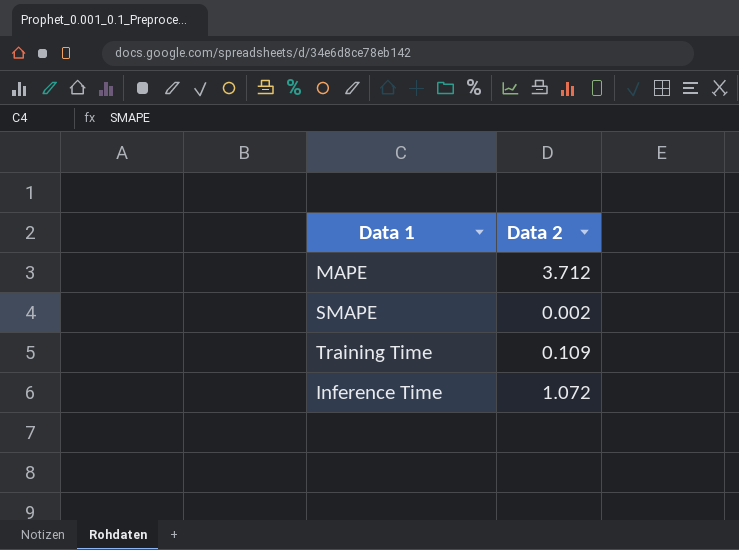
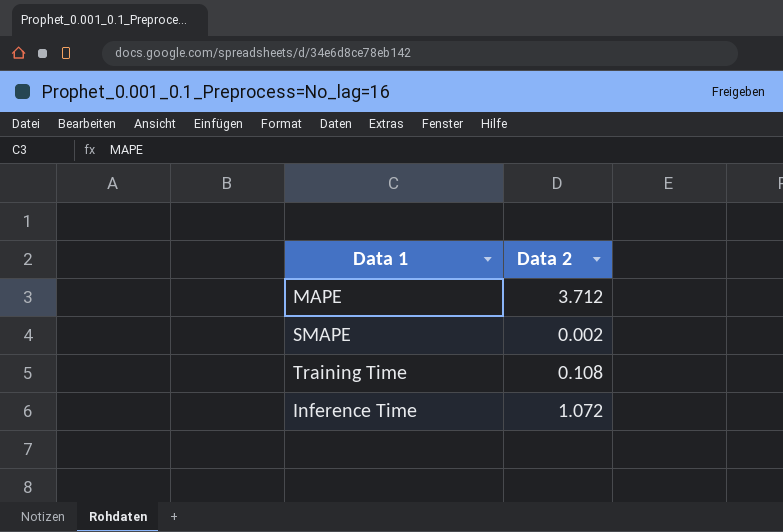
Training Time | Data 2: 0.109 -> 0.108

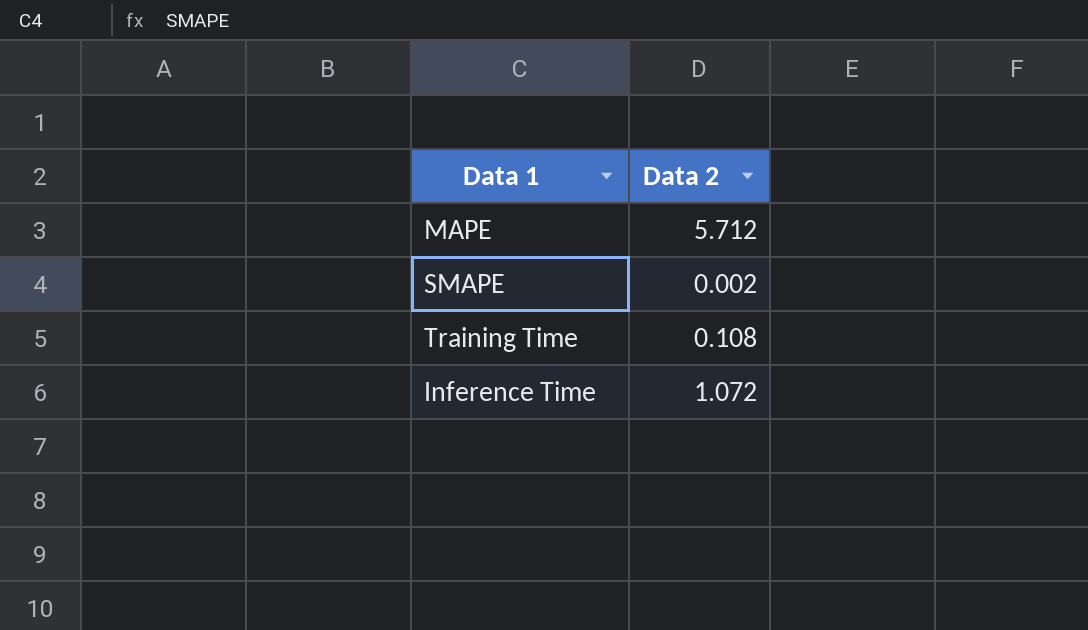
MAPE | Data 2: 3.712 -> 5.712

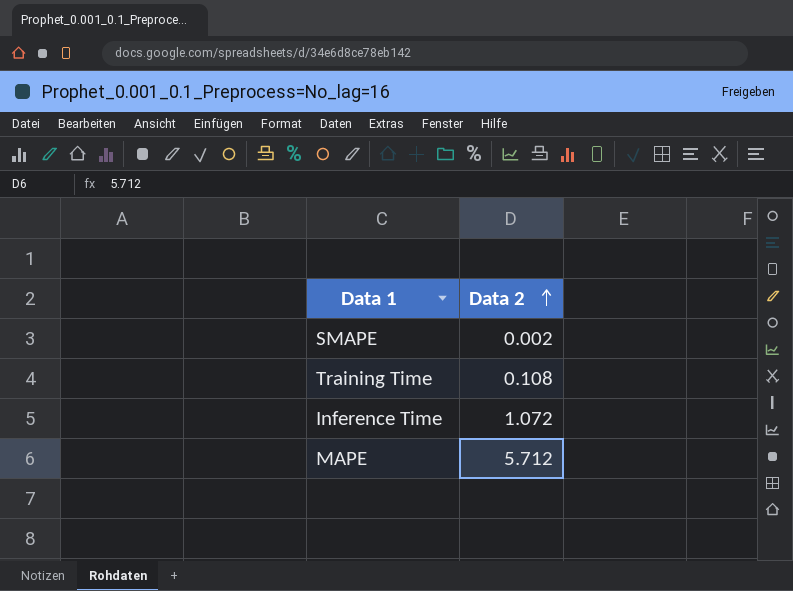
row order: none -> Data 2 ascending

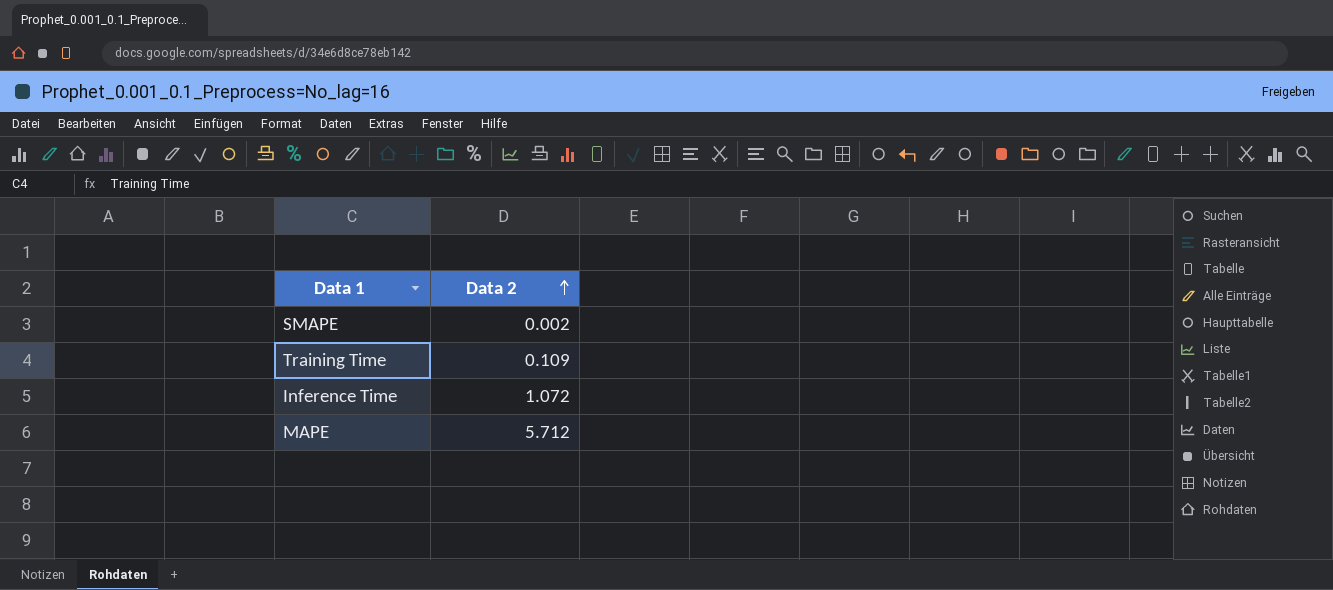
Training Time | Data 2: 0.108 -> 0.109

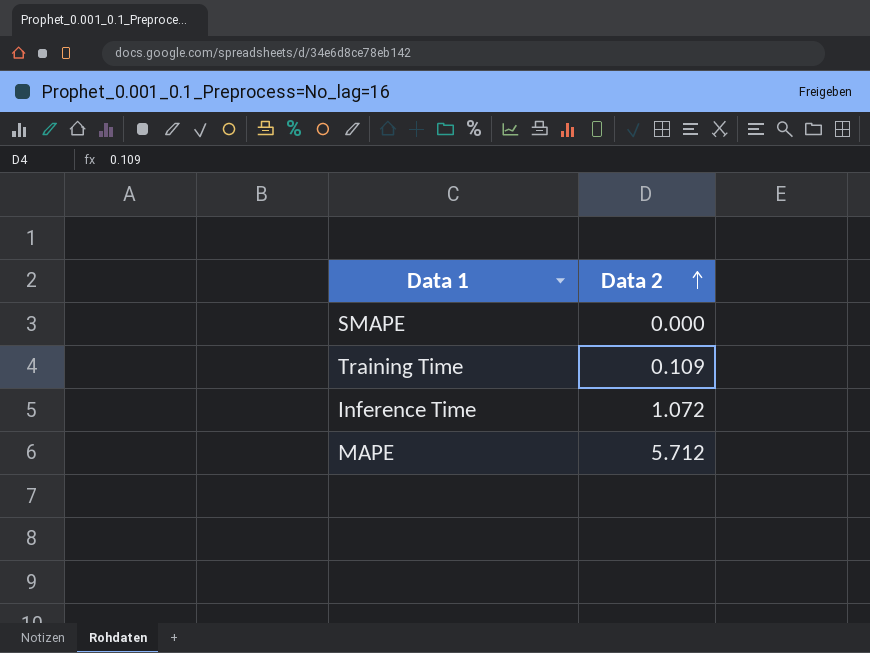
SMAPE | Data 2: 0.002 -> 0.000

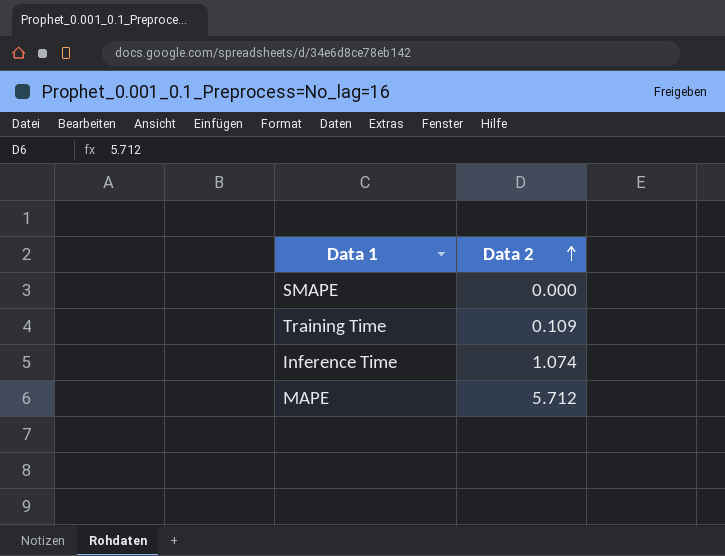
Inference Time | Data 2: 1.072 -> 1.074

